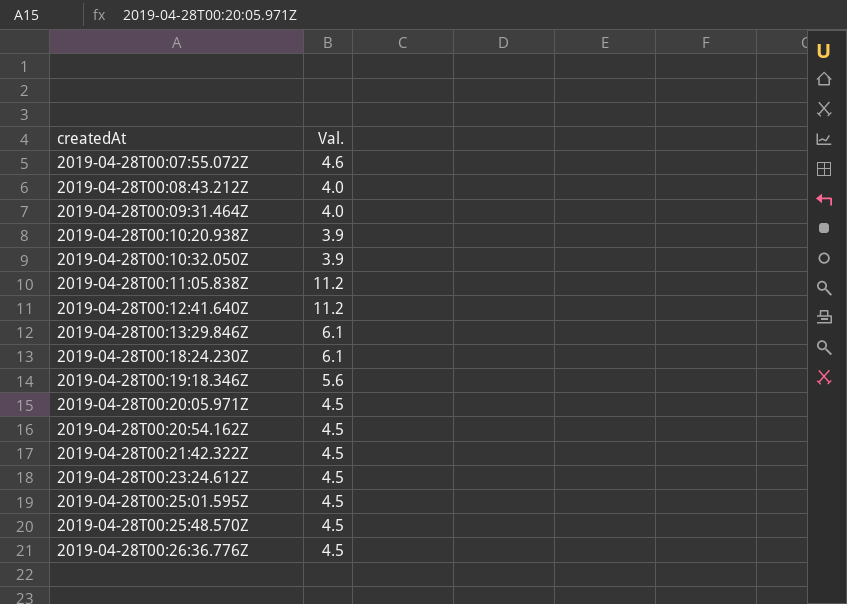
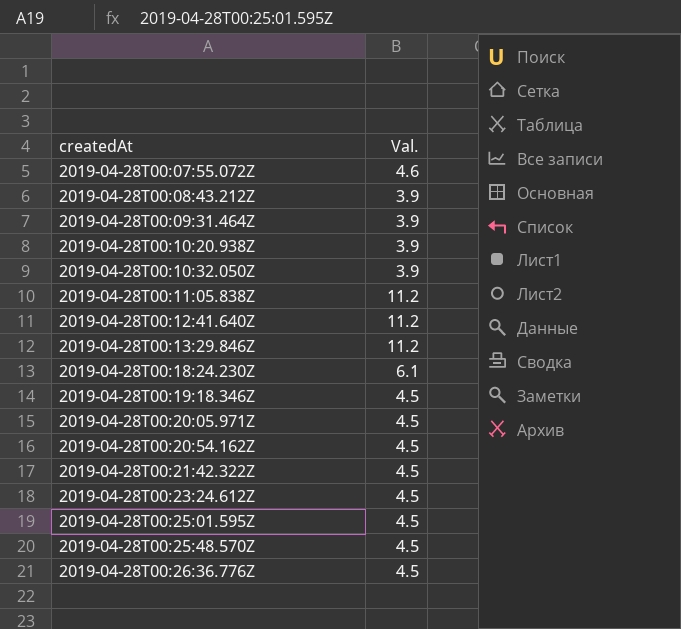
2019-04-28T00:08:43.212Z | Val.: 4.0 -> 3.9
2019-04-28T00:09:31.464Z | Val.: 4.0 -> 3.9
2019-04-28T00:13:29.846Z | Val.: 6.1 -> 11.2
2019-04-28T00:19:18.346Z | Val.: 5.6 -> 4.5

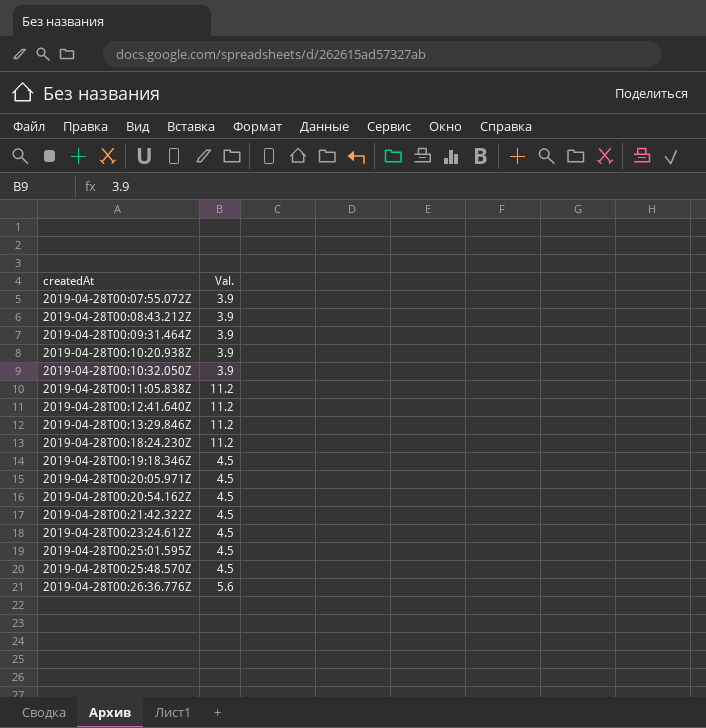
2019-04-28T00:07:55.072Z | Val.: 4.6 -> 3.9
2019-04-28T00:18:24.230Z | Val.: 6.1 -> 11.2
2019-04-28T00:26:36.776Z | Val.: 4.5 -> 5.6

